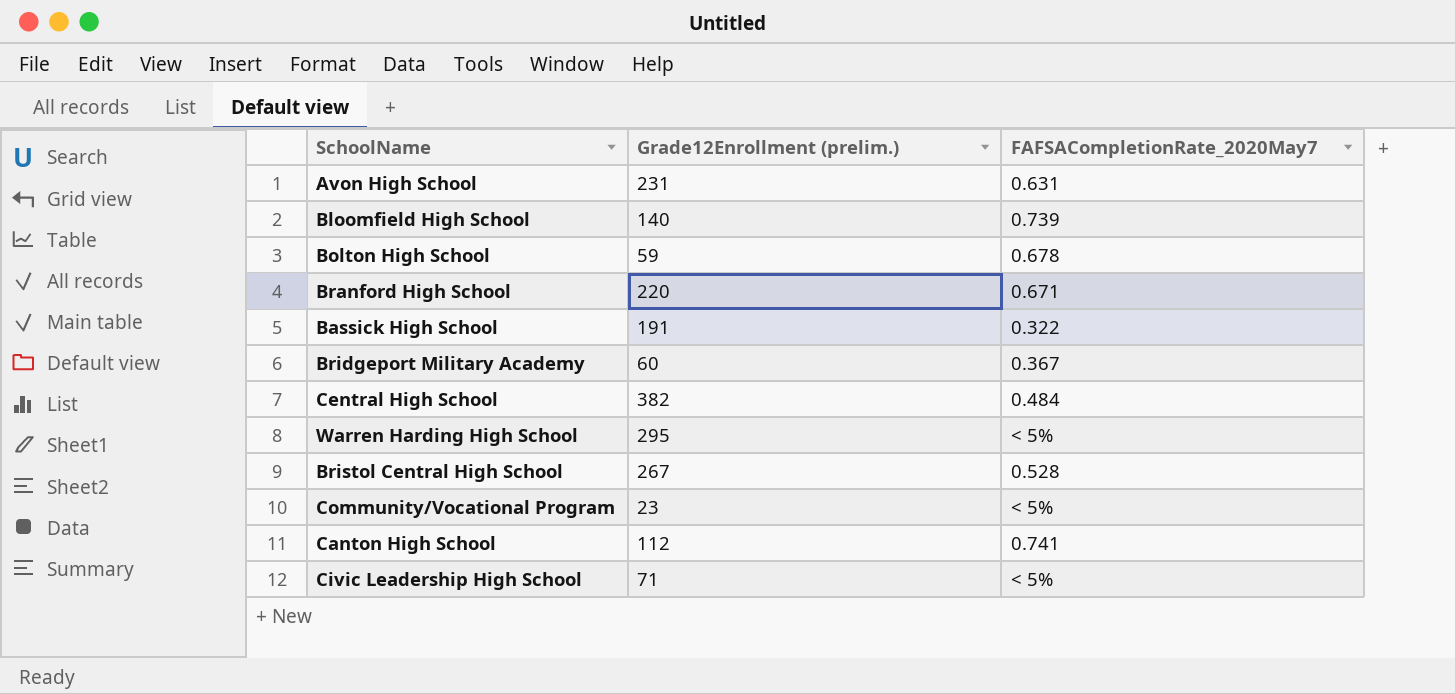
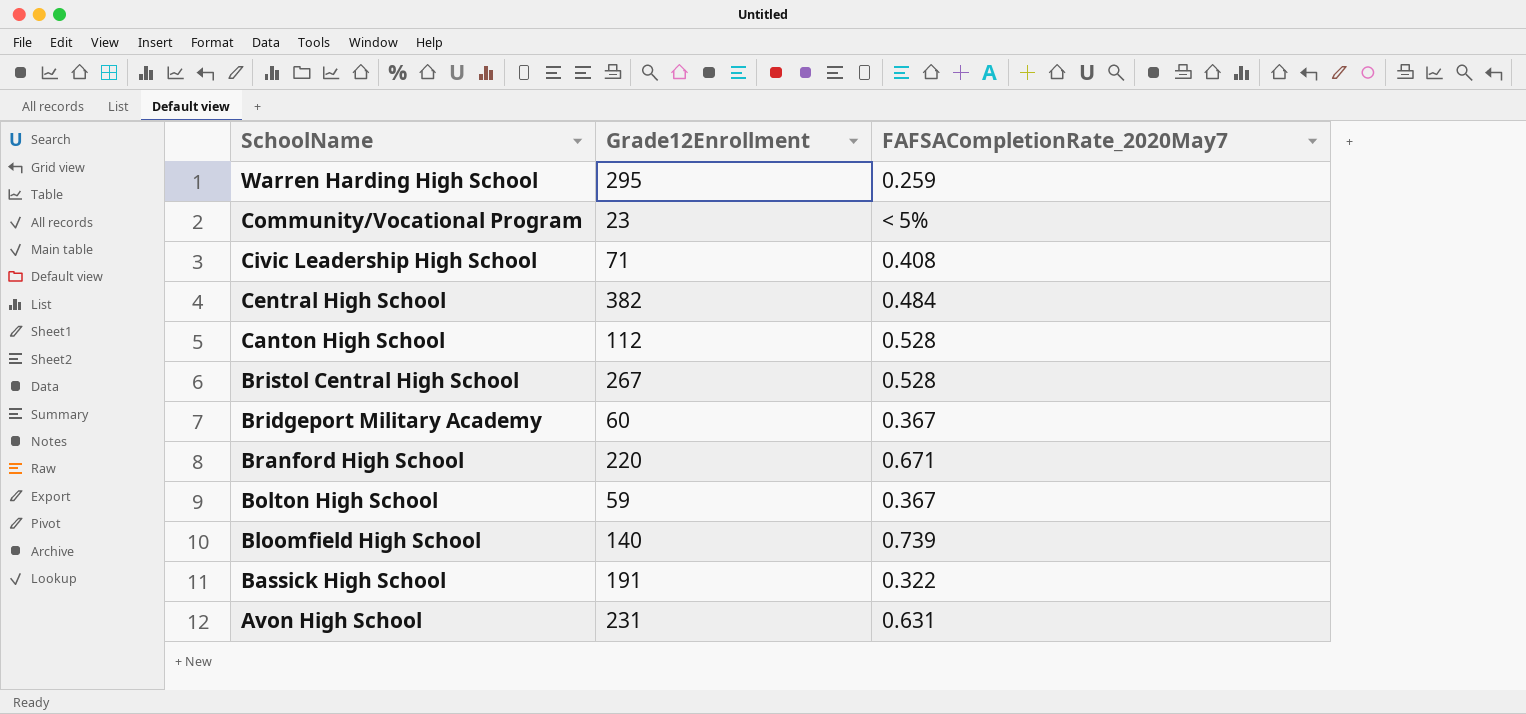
row order: none -> SchoolName descending
column name: Grade12Enrollment (prelim.) -> Grade12Enrollment
Warren Harding High School | FAFSACompletionRate_2020May7: < 5% -> 0.259
Civic Leadership High School | FAFSACompletionRate_2020May7: < 5% -> 0.408
Canton High School | FAFSACompletionRate_2020May7: 0.741 -> 0.528
Bolton High School | FAFSACompletionRate_2020May7: 0.678 -> 0.367

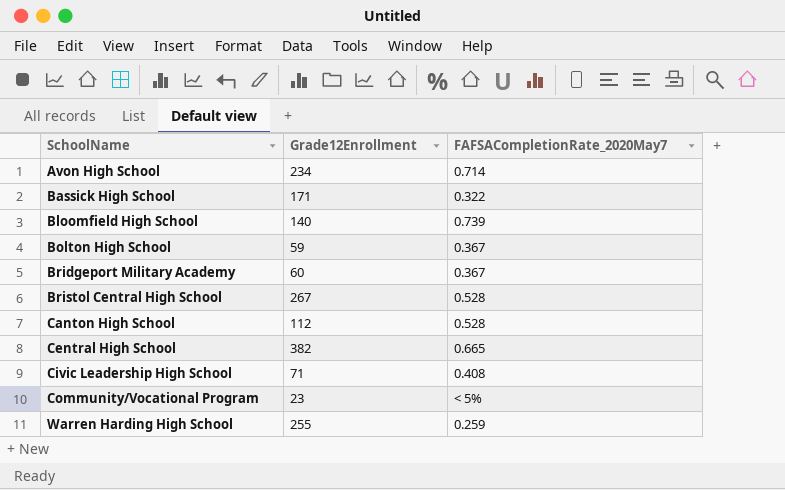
row order: SchoolName descending -> SchoolName ascending
row Branford High School: 220 | 0.671 -> none
Avon High School | Grade12Enrollment: 231 -> 234
Avon High School | FAFSACompletionRate_2020May7: 0.631 -> 0.714
Bassick High School | Grade12Enrollment: 191 -> 171
Central High School | FAFSACompletionRate_2020May7: 0.484 -> 0.665
Warren Harding High School | Grade12Enrollment: 295 -> 255

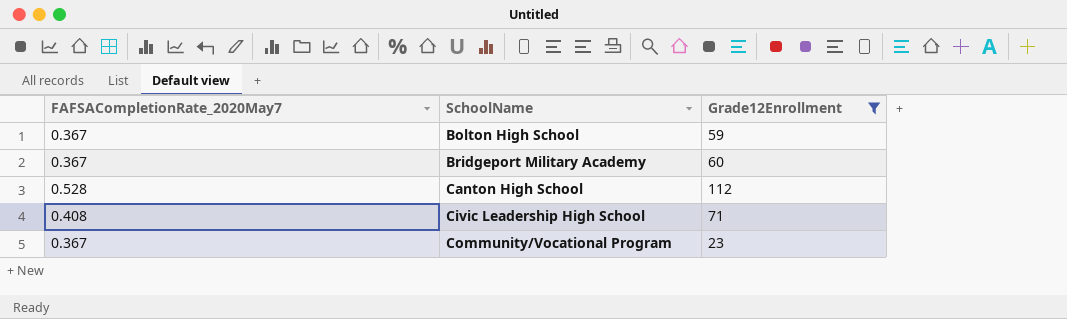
filter: none -> Grade12Enrollment <= 112
column FAFSACompletionRate_2020May7 | position: 3 -> 1
Community/Vocational Program | FAFSACompletionRate_2020May7: < 5% -> 0.367

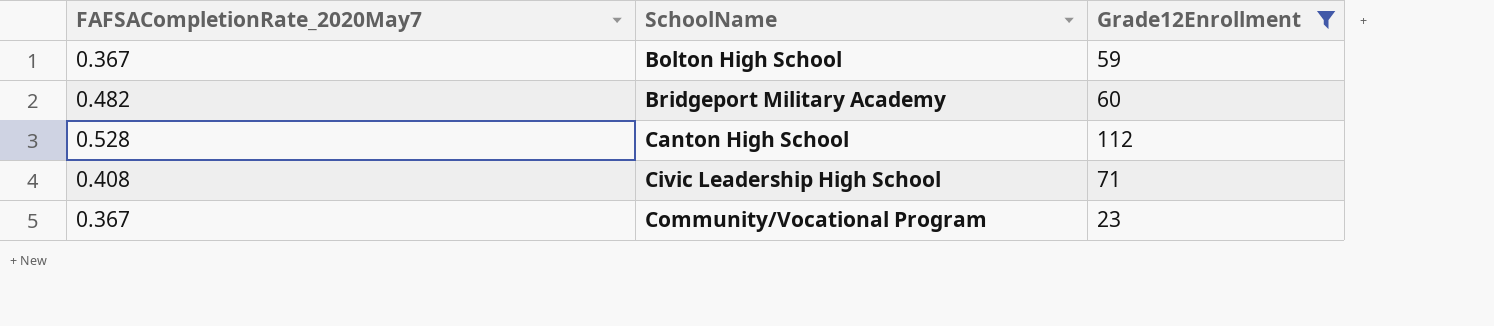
Bridgeport Military Academy | FAFSACompletionRate_2020May7: 0.367 -> 0.482

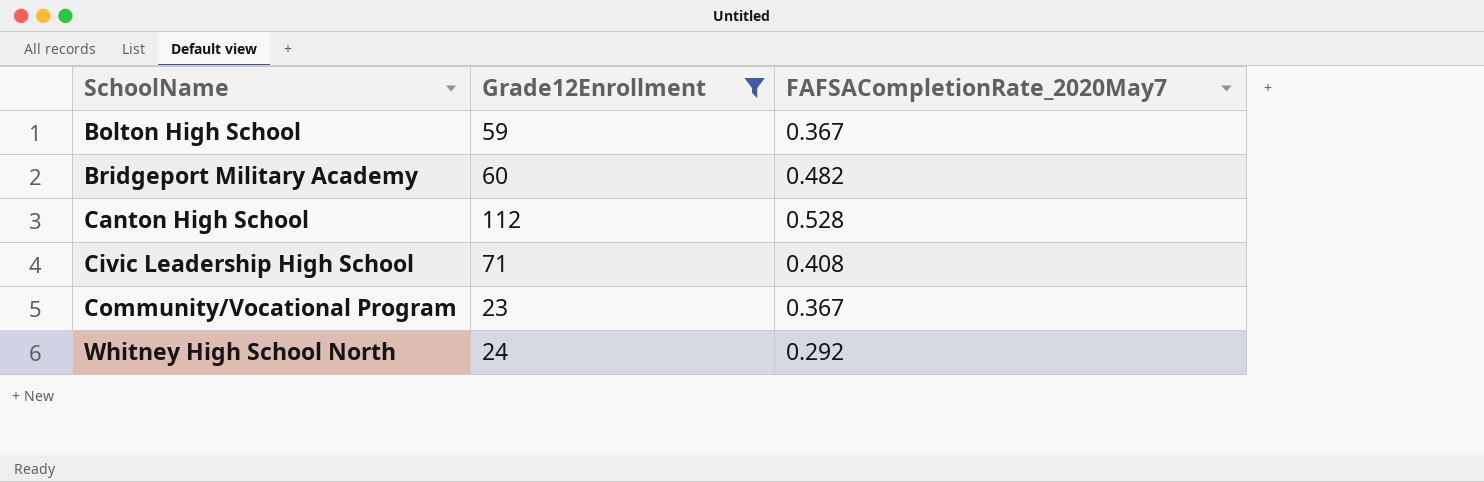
column FAFSACompletionRate_2020May7 | position: 1 -> 3
row Whitney High School North: none -> 24 | 0.292

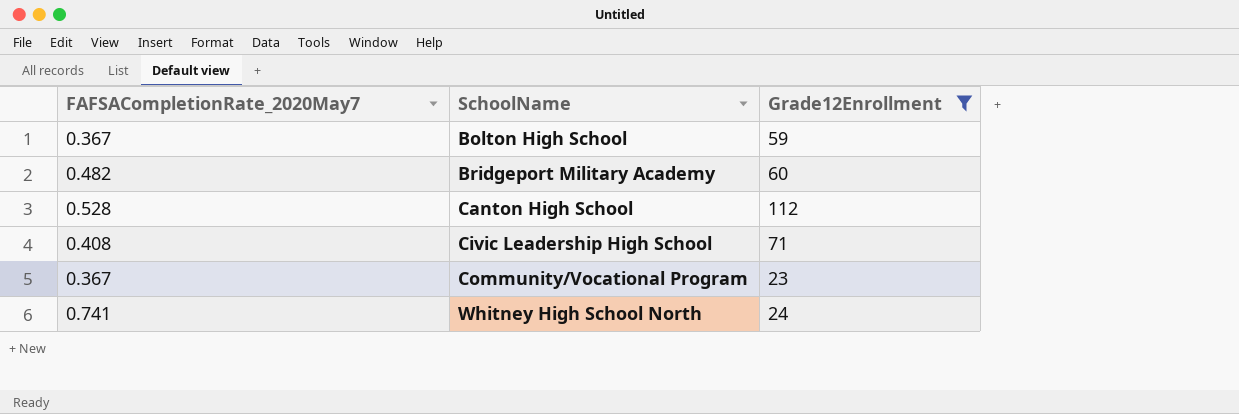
column FAFSACompletionRate_2020May7 | position: 3 -> 1
Whitney High School North | FAFSACompletionRate_2020May7: 0.292 -> 0.741

